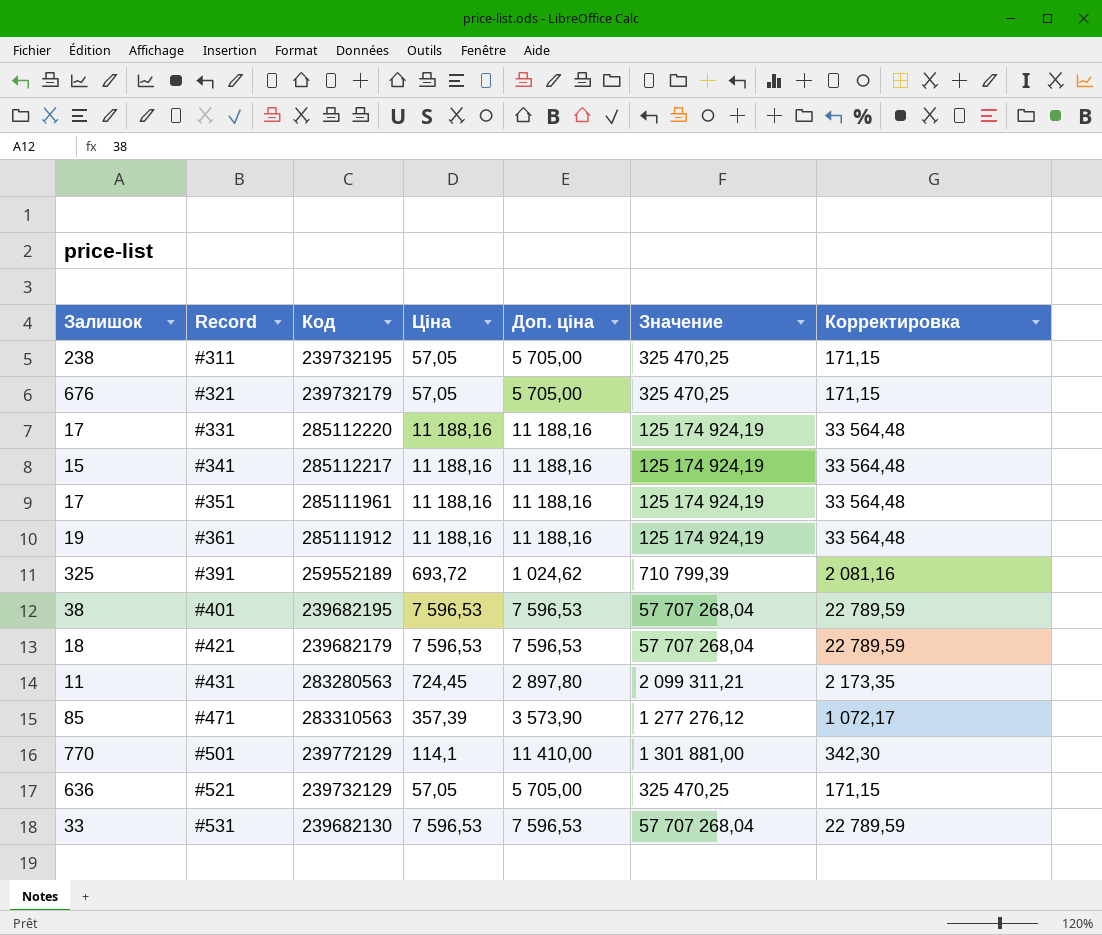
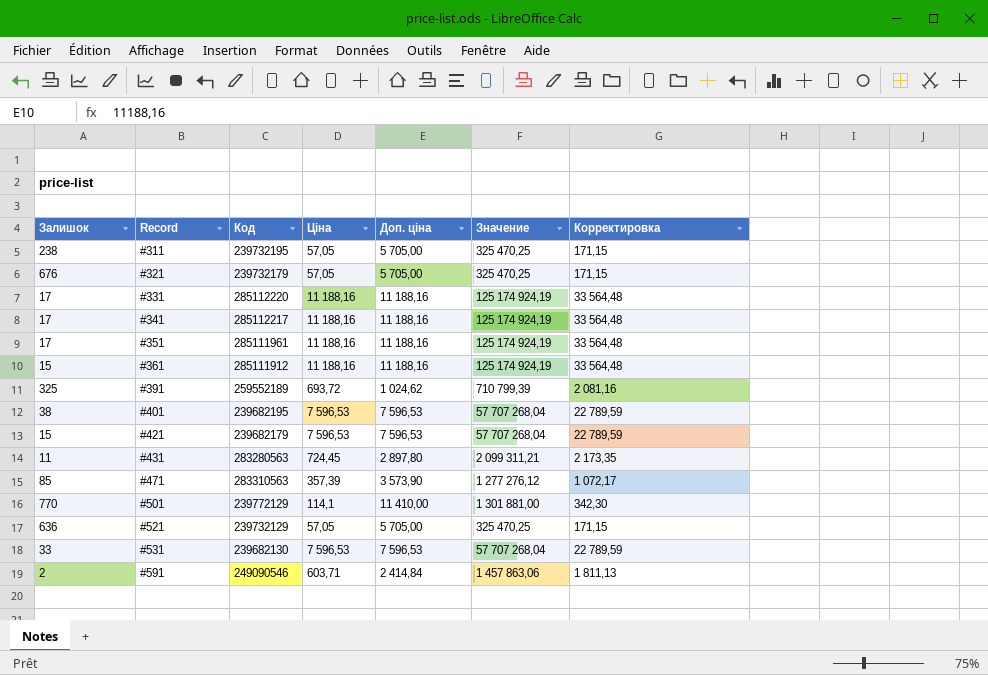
#341 | Залишок: 15 -> 17
#361 | Залишок: 19 -> 15
#421 | Залишок: 18 -> 15
row #591: none -> 2 | 249090546 | 603,71 | 2 414,84 | 1 457 863,06 | 1 811,13

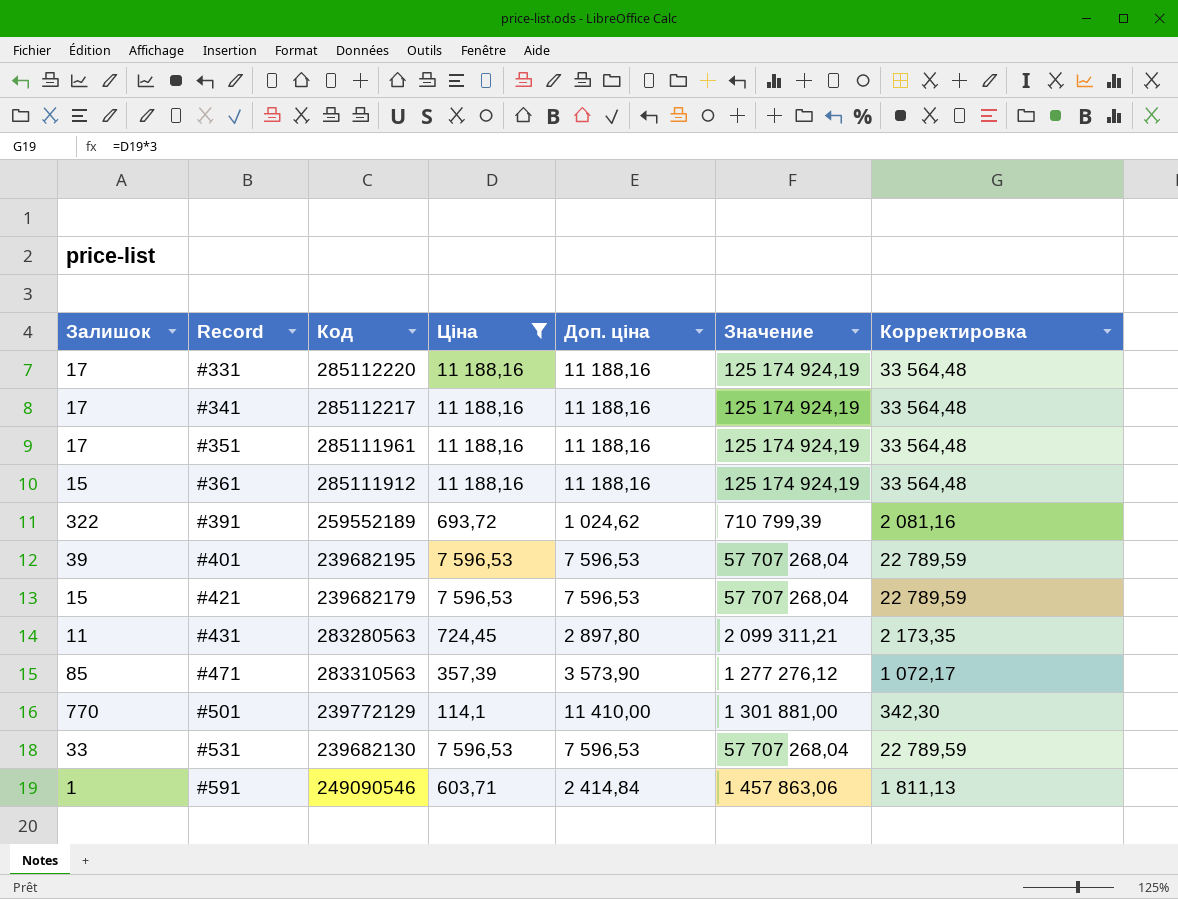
filter: none -> Ціна != 57,05
#391 | Залишок: 325 -> 322
#401 | Залишок: 38 -> 39
#591 | Залишок: 2 -> 1

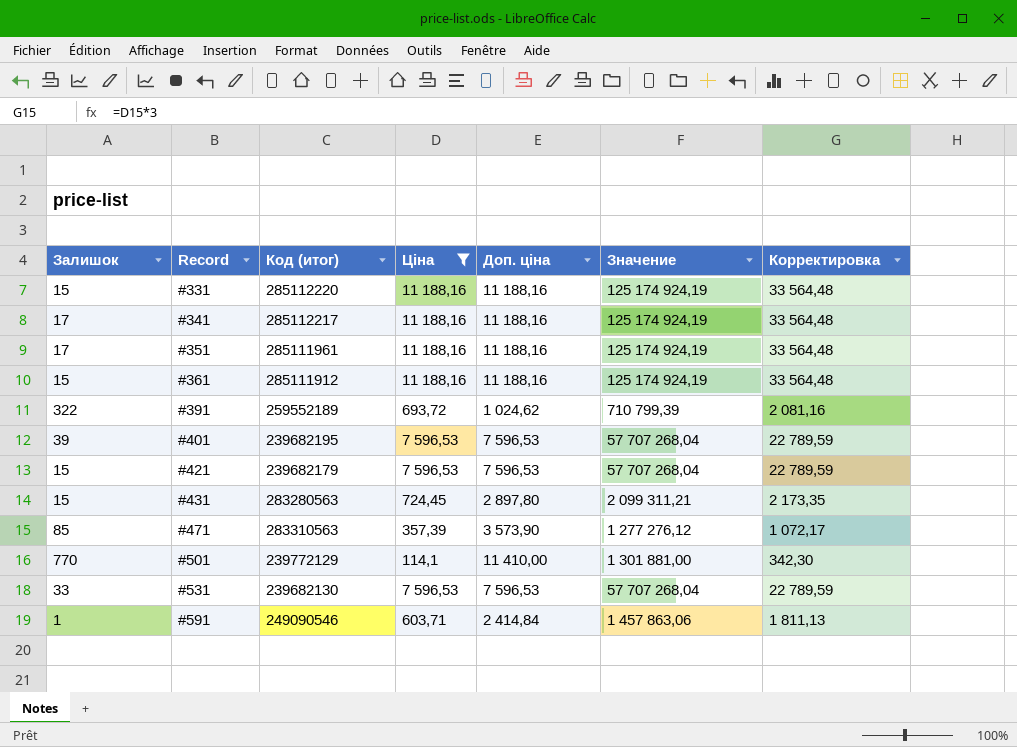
column name: Код -> Код (итог)
#331 | Залишок: 17 -> 15
#431 | Залишок: 11 -> 15

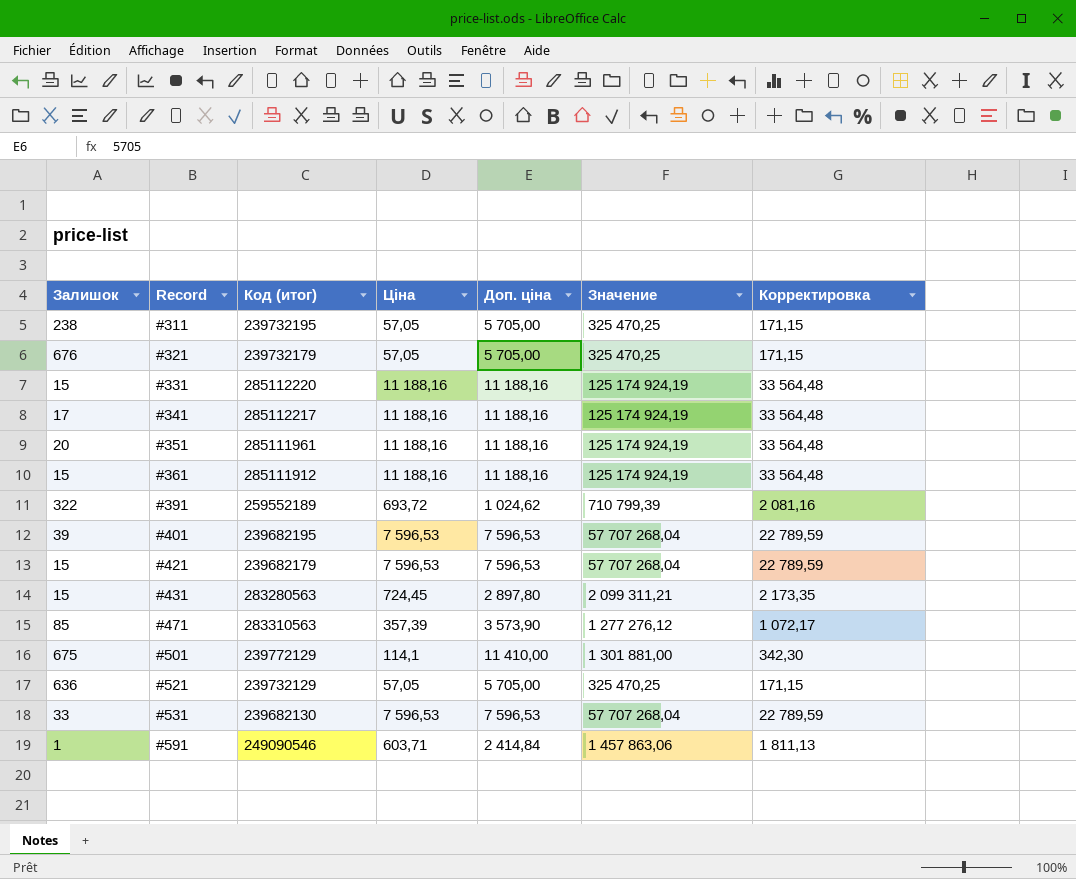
filter: Ціна != 57,05 -> none
#351 | Залишок: 17 -> 20
#501 | Залишок: 770 -> 675

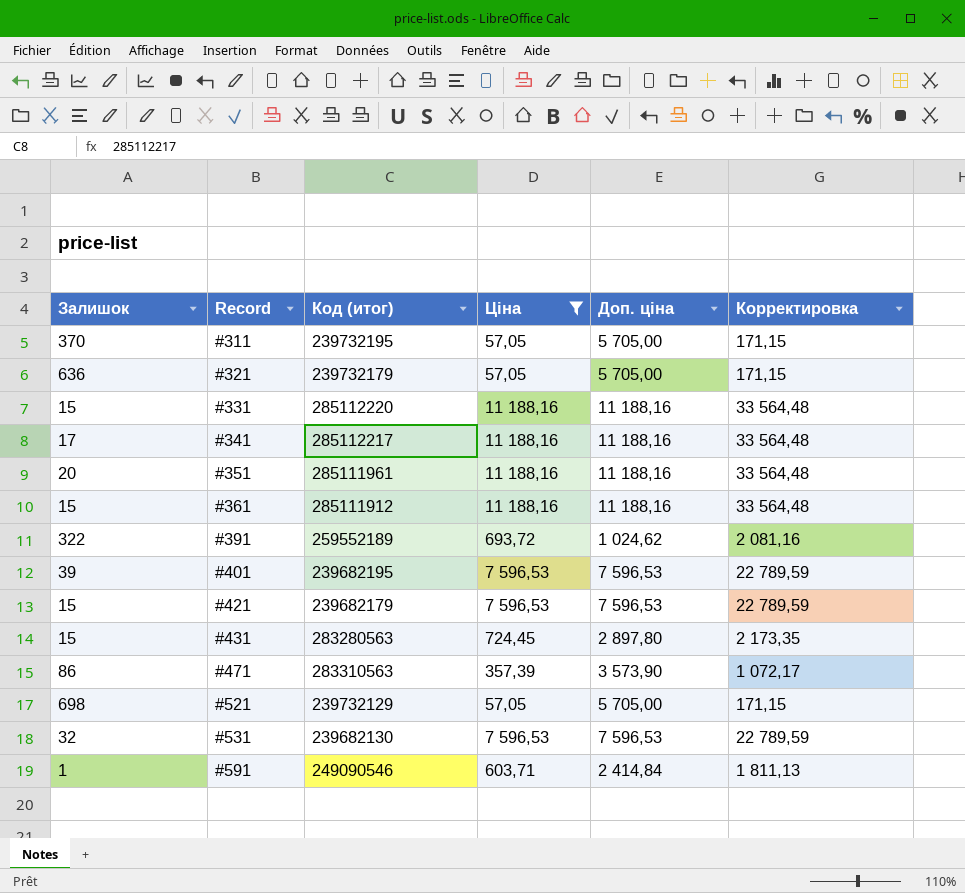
filter: none -> Ціна != 114,1
column Значение | formula: [Ціна] * [Доп. ціна] -> none
#311 | Залишок: 238 -> 370
#321 | Залишок: 676 -> 636
#471 | Залишок: 85 -> 86
#521 | Залишок: 636 -> 698
#531 | Залишок: 33 -> 32

